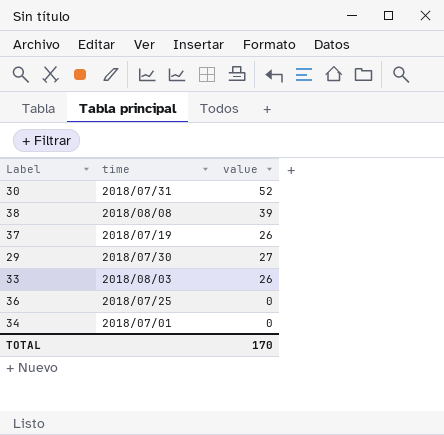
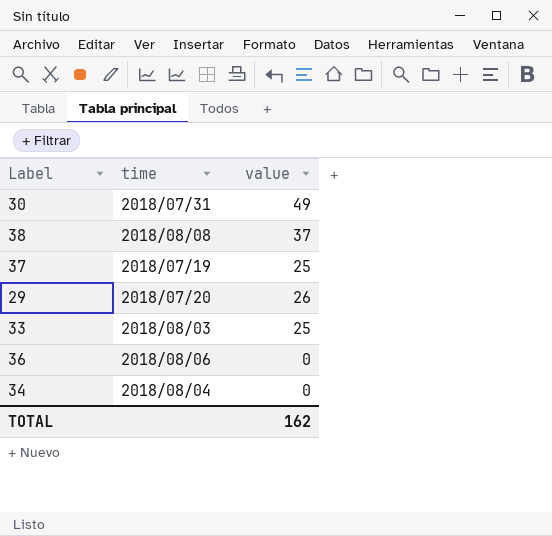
30 | value: 52 -> 49
38 | value: 39 -> 37
37 | value: 26 -> 25
29 | time: 2018/07/30 -> 2018/07/20
29 | value: 27 -> 26
33 | value: 26 -> 25
36 | time: 2018/07/25 -> 2018/08/06
34 | time: 2018/07/01 -> 2018/08/04
TOTAL | value: 170 -> 162

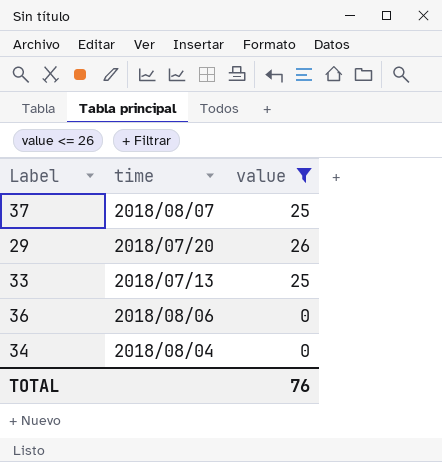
filter: none -> value <= 26
37 | time: 2018/07/19 -> 2018/08/07
33 | time: 2018/08/03 -> 2018/07/13
TOTAL | value: 162 -> 76

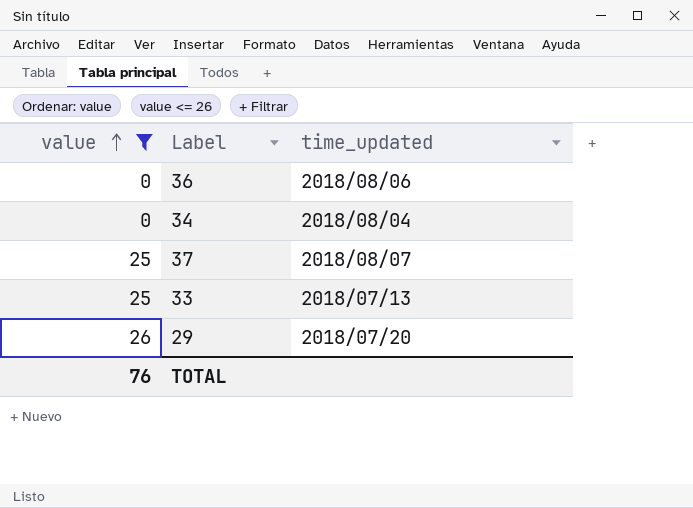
row order: none -> value ascending
column value | position: 3 -> 1
column name: time -> time_updated

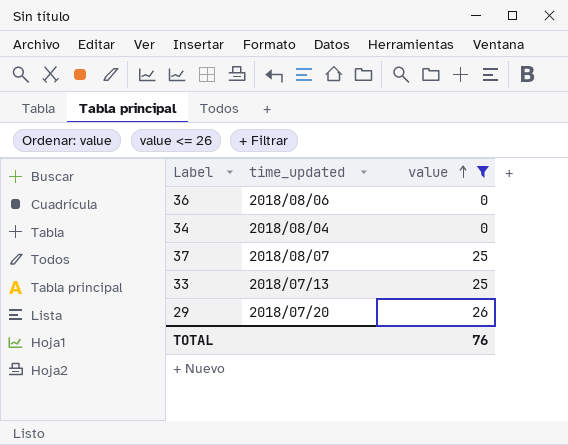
column value | position: 1 -> 3

